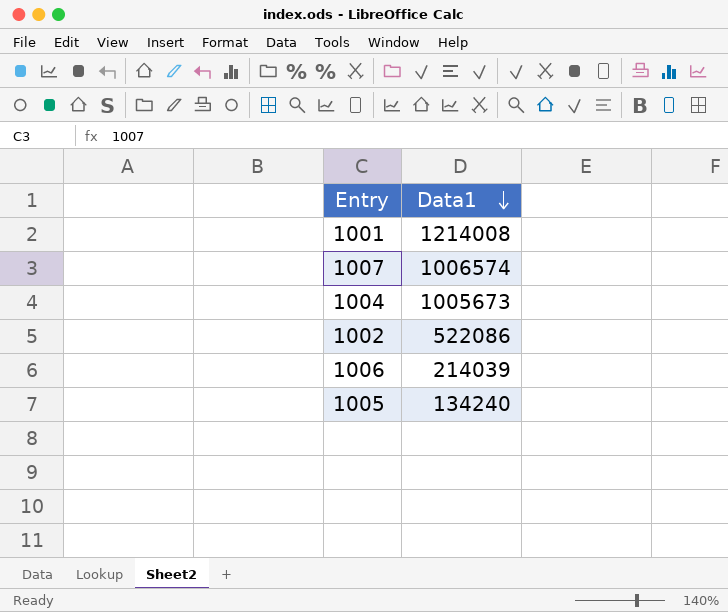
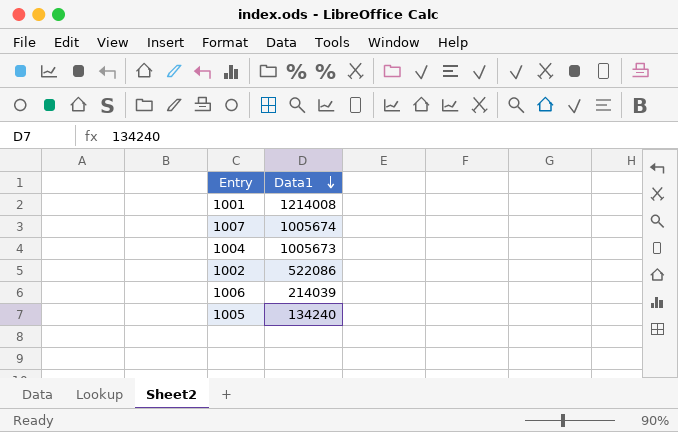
1007 | Data1: 1006574 -> 1005674

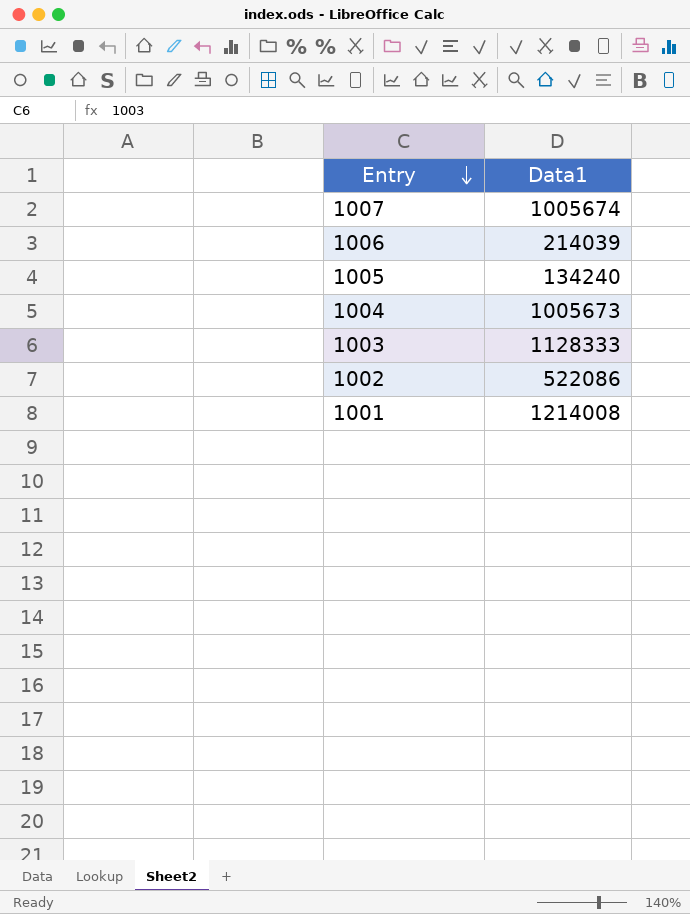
row order: Data1 descending -> Entry descending
row 1003: none -> 1128333

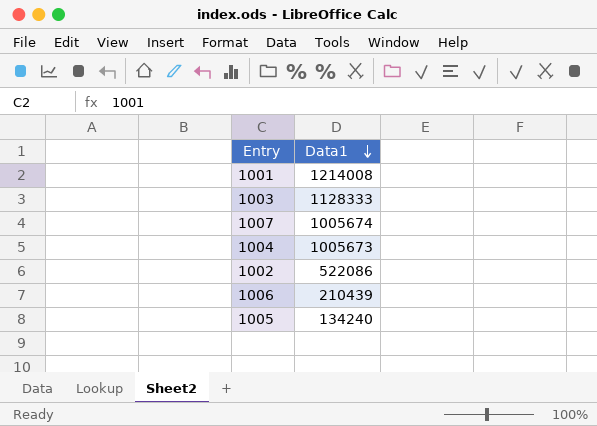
row order: Entry descending -> Data1 descending
1006 | Data1: 214039 -> 210439

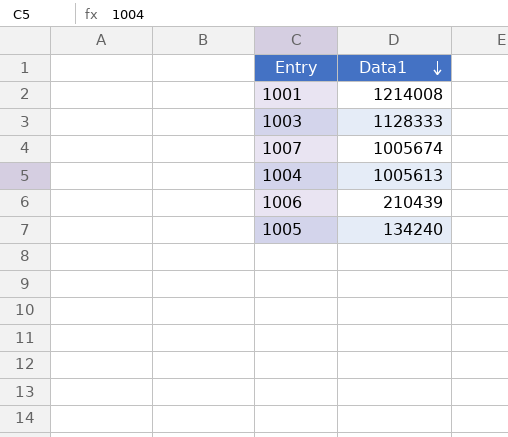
row 1002: 522086 -> none
1004 | Data1: 1005673 -> 1005613

